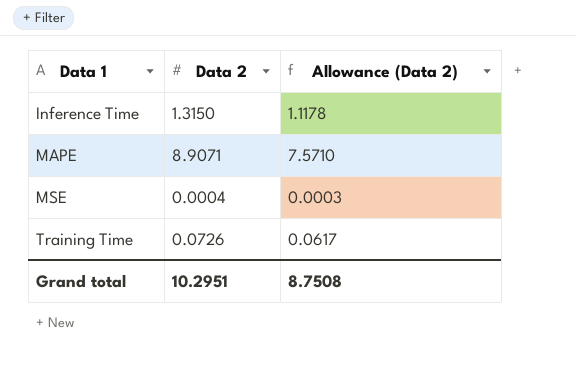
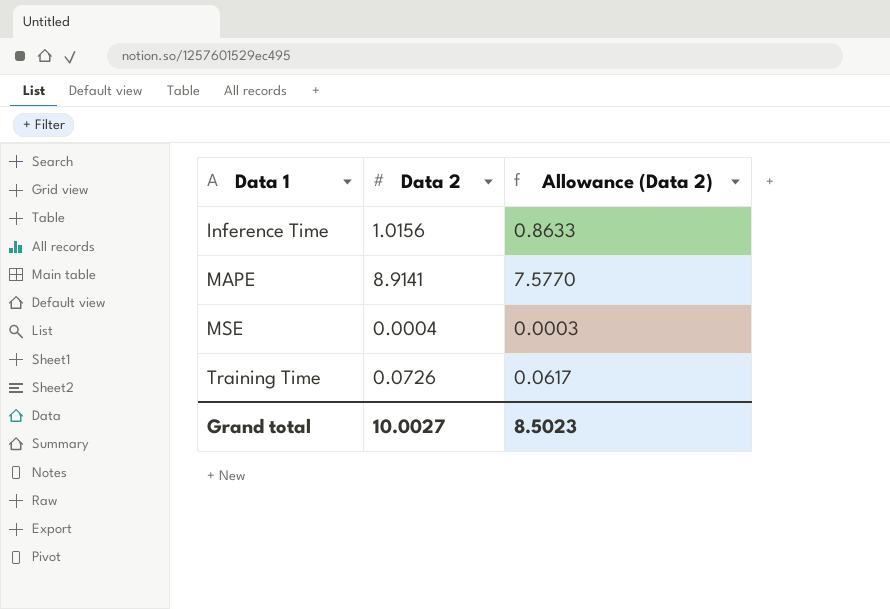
Inference Time | Data 2: 1.3150 -> 1.0156
Inference Time | Allowance (Data 2): 1.1178 -> 0.8633
MAPE | Data 2: 8.9071 -> 8.9141
MAPE | Allowance (Data 2): 7.5710 -> 7.5770
Grand total | Data 2: 10.2951 -> 10.0027
Grand total | Allowance (Data 2): 8.7508 -> 8.5023

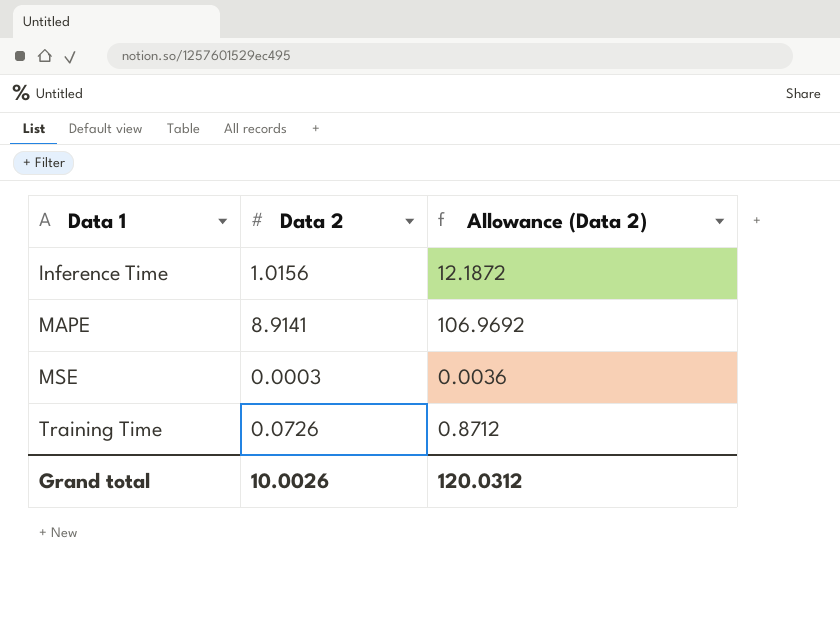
column Allowance (Data 2) | formula: [Data 2] * 0.85 -> [Data 2] * 12
MSE | Data 2: 0.0004 -> 0.0003
Grand total | Data 2: 10.0027 -> 10.0026
Grand total | Allowance (Data 2): 8.5023 -> 120.0312

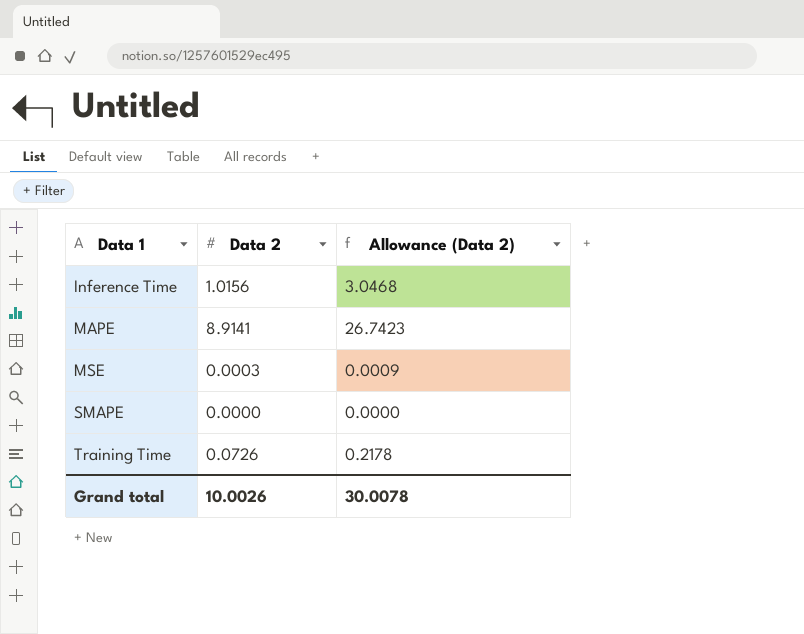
column Allowance (Data 2) | formula: [Data 2] * 12 -> [Data 2] * 3
row SMAPE: none -> 0.0000 | 0.0000
Grand total | Allowance (Data 2): 120.0312 -> 30.0078

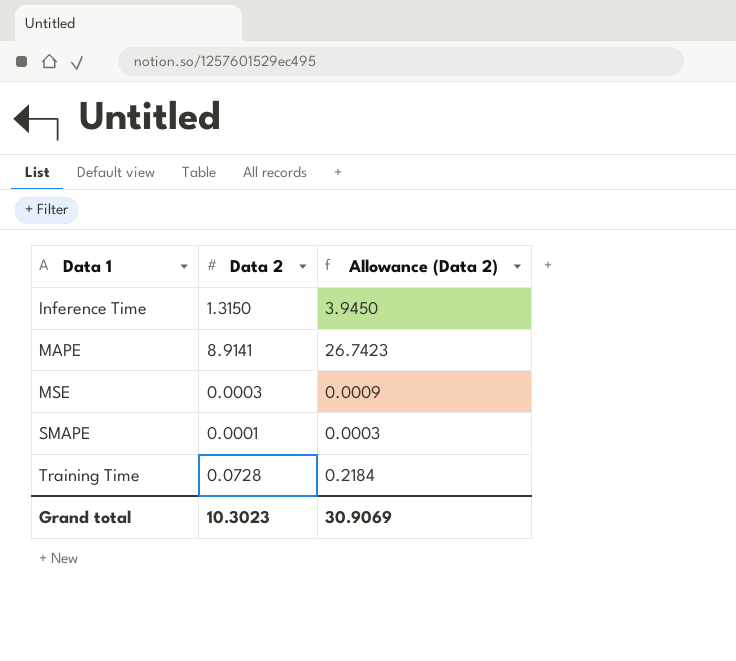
Inference Time | Data 2: 1.0156 -> 1.3150
Inference Time | Allowance (Data 2): 3.0468 -> 3.9450
SMAPE | Data 2: 0.0000 -> 0.0001
SMAPE | Allowance (Data 2): 0.0000 -> 0.0003
Training Time | Data 2: 0.0726 -> 0.0728
Training Time | Allowance (Data 2): 0.2178 -> 0.2184
Grand total | Data 2: 10.0026 -> 10.3023
Grand total | Allowance (Data 2): 30.0078 -> 30.9069

